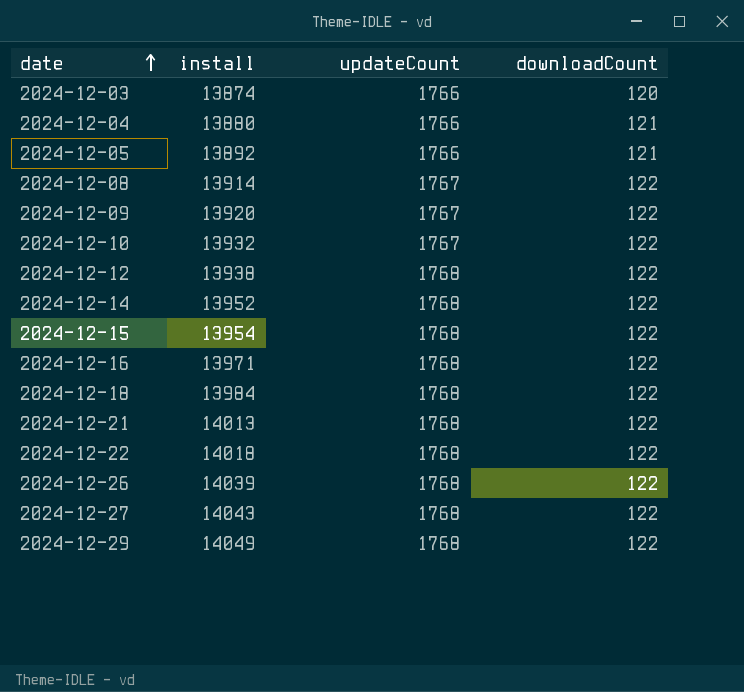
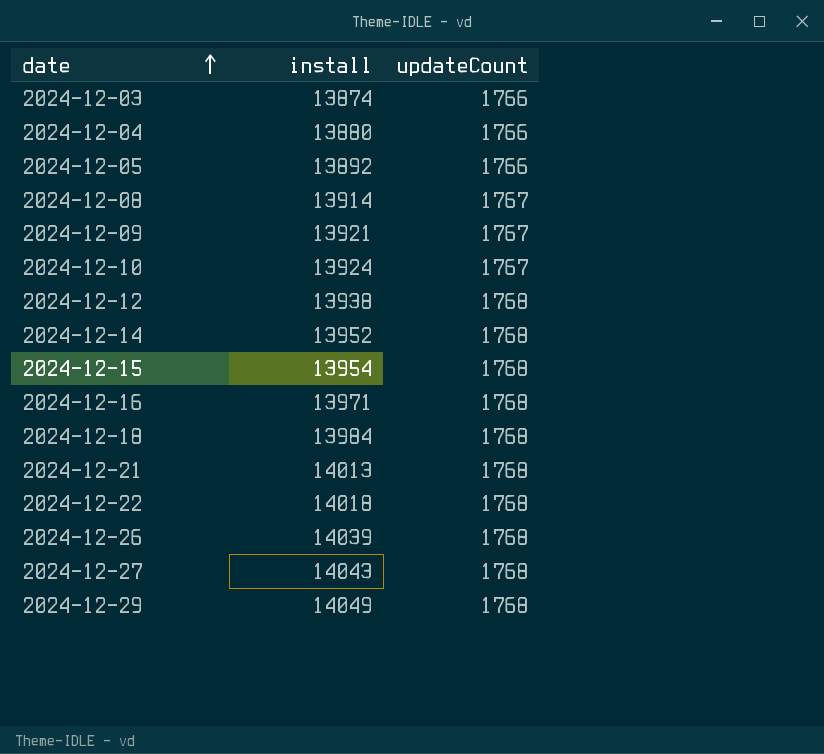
column downloadCount | position: 4 -> none
2024-12-09 | install: 13920 -> 13921
2024-12-10 | install: 13932 -> 13924

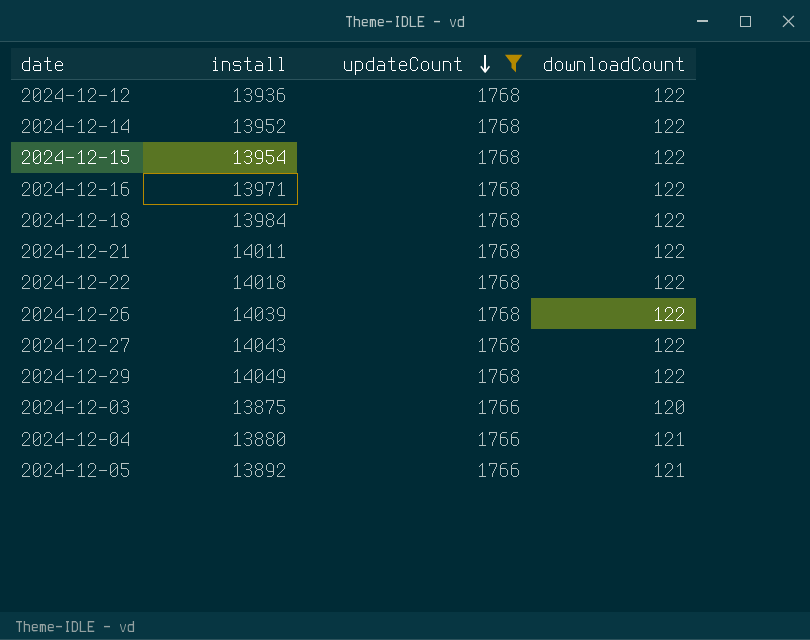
filter: none -> updateCount != 1767
row order: date ascending -> updateCount descending
column downloadCount | position: none -> 4
2024-12-12 | install: 13938 -> 13936
2024-12-21 | install: 14013 -> 14011
2024-12-03 | install: 13874 -> 13875

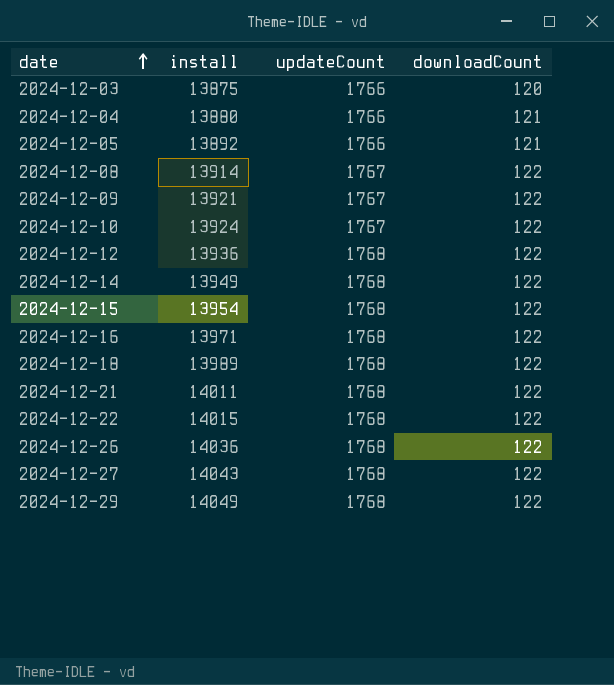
filter: updateCount != 1767 -> none
row order: updateCount descending -> date ascending
2024-12-14 | install: 13952 -> 13949
2024-12-18 | install: 13984 -> 13989
2024-12-22 | install: 14018 -> 14015
2024-12-26 | install: 14039 -> 14036

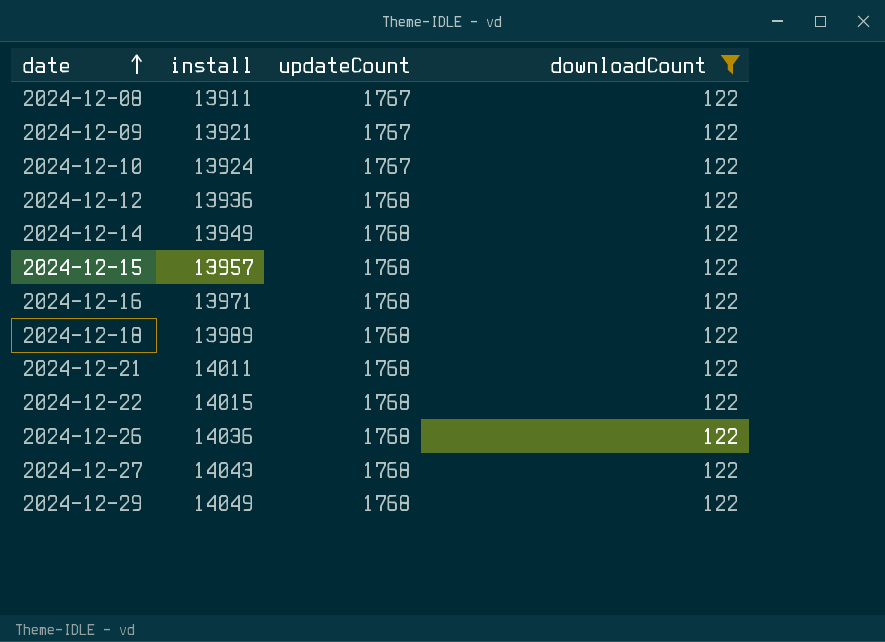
filter: none -> downloadCount = 122
2024-12-08 | install: 13914 -> 13911
2024-12-15 | install: 13954 -> 13957

